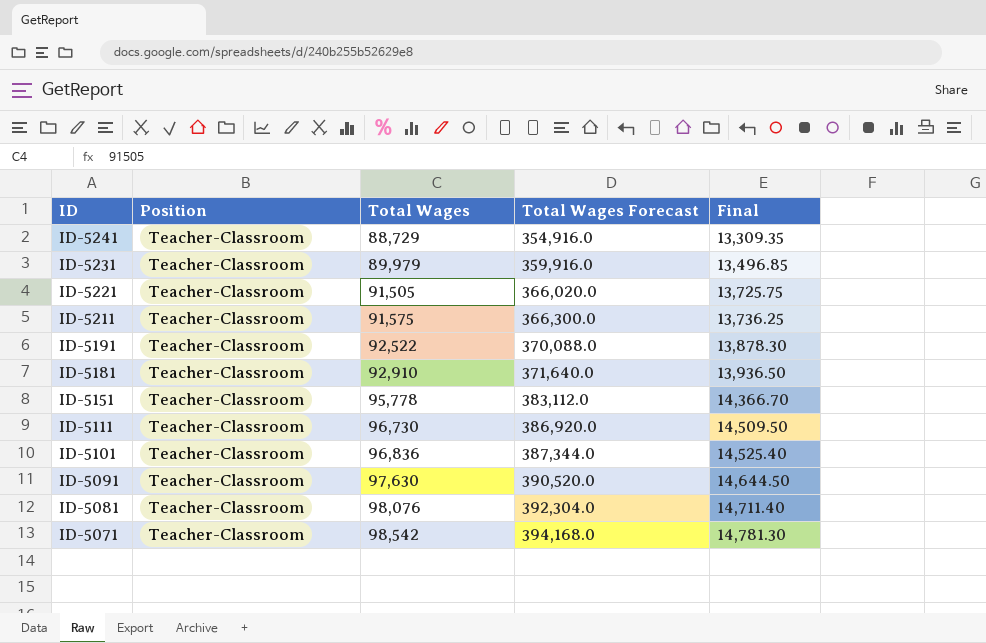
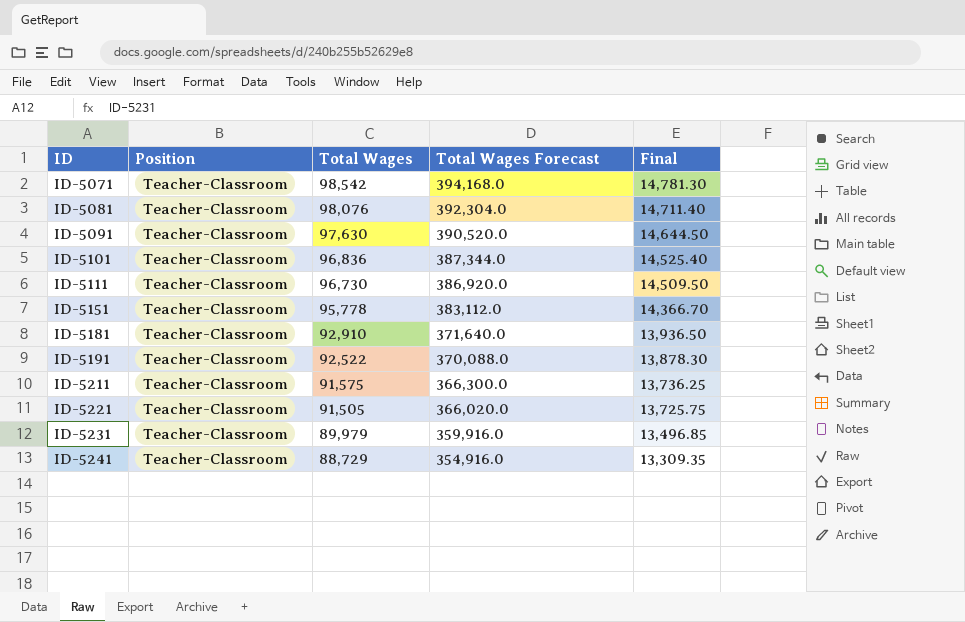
row order: ID descending -> ID ascending

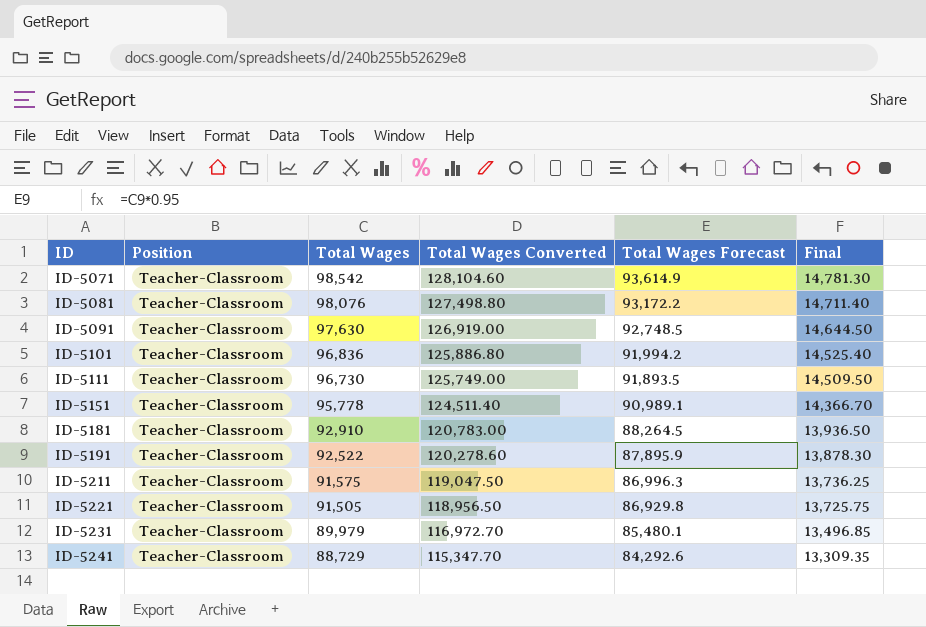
column Total Wages Converted | formula: none -> [Total Wages] * 1.3
column Total Wages Forecast | formula: [Total Wages] * 4 -> [Total Wages] * 0.95

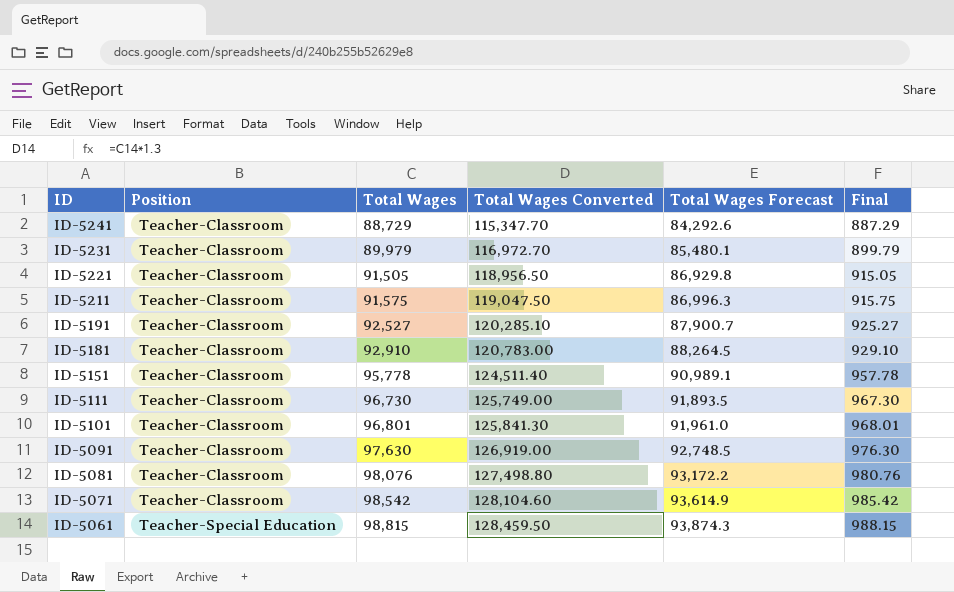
row order: ID ascending -> ID descending
column Final | formula: [Total Wages] * 0.15 -> [Total Wages] * 0.01
ID-5191 | Total Wages: 92,522 -> 92,527
ID-5191 | Total Wages Converted: 120,278.60 -> 120,285.10
ID-5191 | Total Wages Forecast: 87,895.9 -> 87,900.7
ID-5101 | Total Wages: 96,836 -> 96,801
ID-5101 | Total Wages Converted: 125,886.80 -> 125,841.30
ID-5101 | Total Wages Forecast: 91,994.2 -> 91,961.0
row ID-5061: none -> Teacher-Special Education | 98,815 | 128,459.50 | 93,874.3 | 988.15

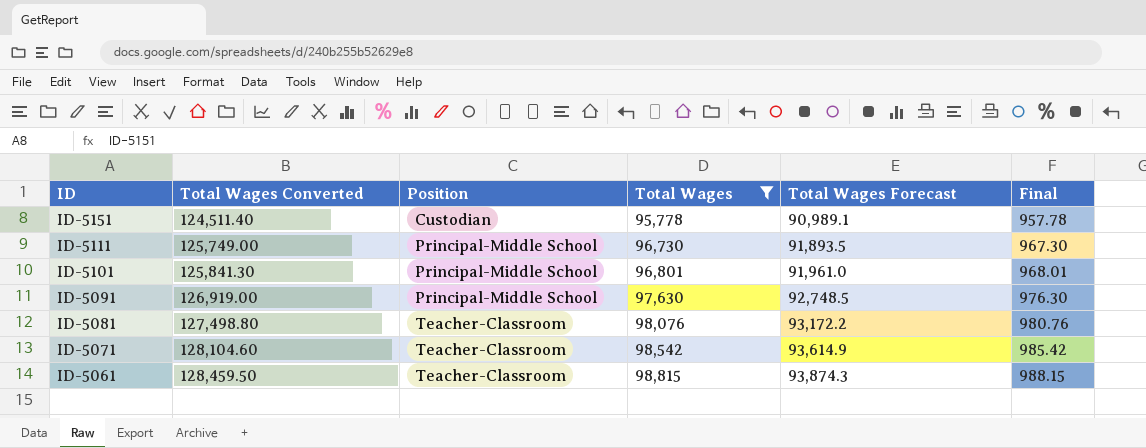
filter: none -> Total Wages >= 95,778
column Total Wages Converted | position: 4 -> 2
ID-5151 | Position: Teacher-Classroom -> Custodian
ID-5111 | Position: Teacher-Classroom -> Principal-Middle School
ID-5101 | Position: Teacher-Classroom -> Principal-Middle School
ID-5091 | Position: Teacher-Classroom -> Principal-Middle School
ID-5061 | Position: Teacher-Special Education -> Teacher-Classroom

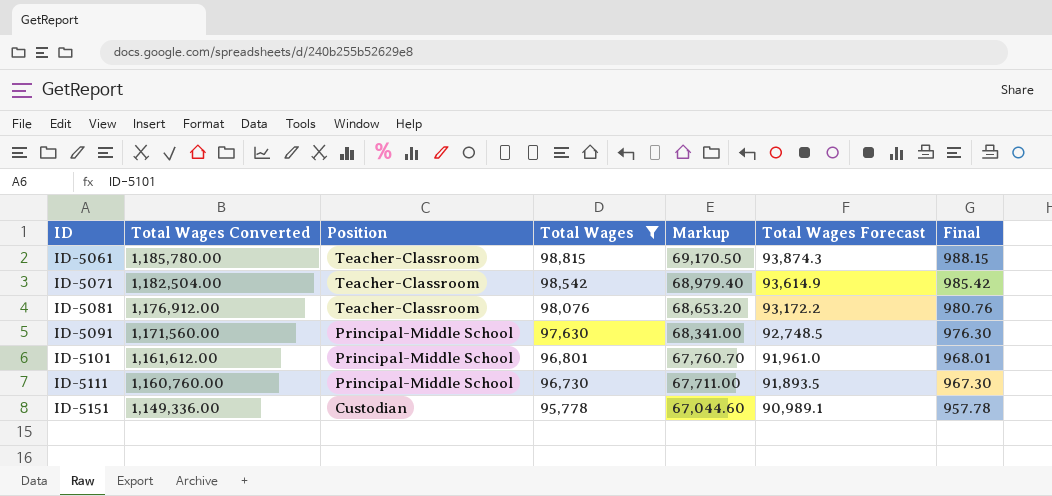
row order: ID descending -> ID ascending
column Total Wages Converted | formula: [Total Wages] * 1.3 -> [Total Wages] * 12
column Markup | formula: none -> [Total Wages] * 0.7

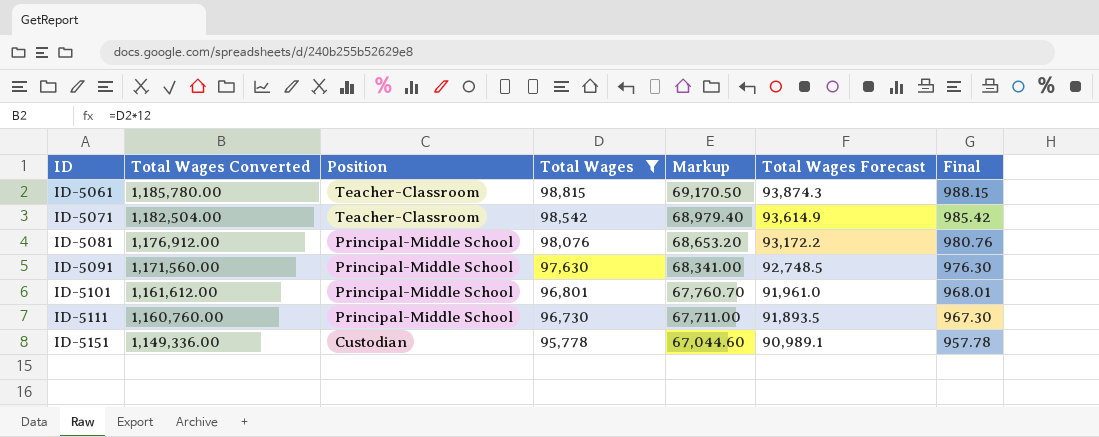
ID-5081 | Position: Teacher-Classroom -> Principal-Middle School

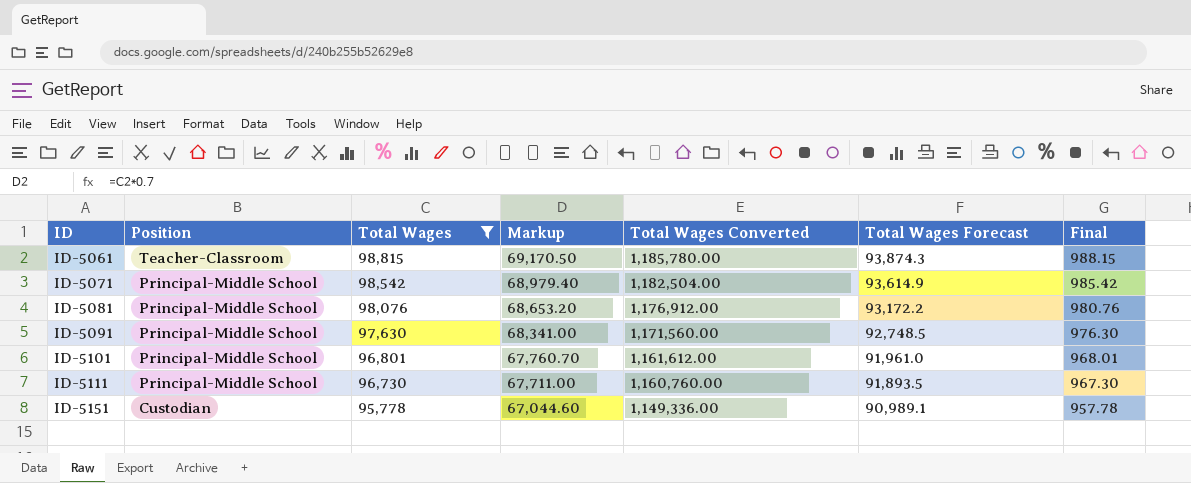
column Total Wages Converted | position: 2 -> 5
ID-5071 | Position: Teacher-Classroom -> Principal-Middle School

